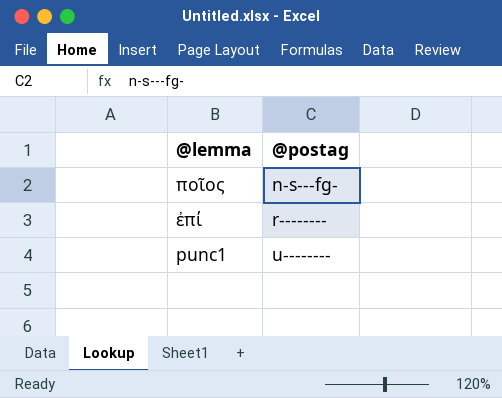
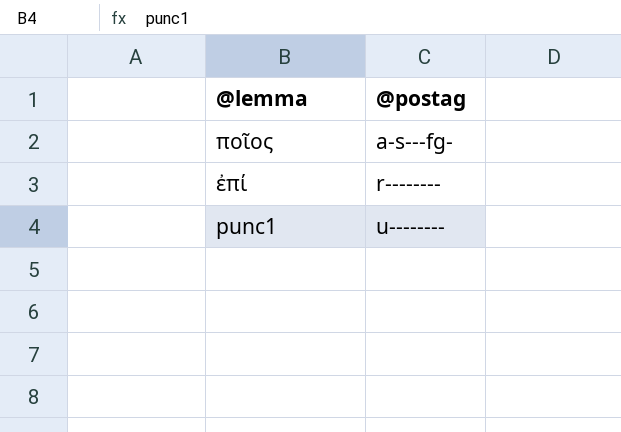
ποῖος | @postag: n-s---fg- -> a-s---fg-

